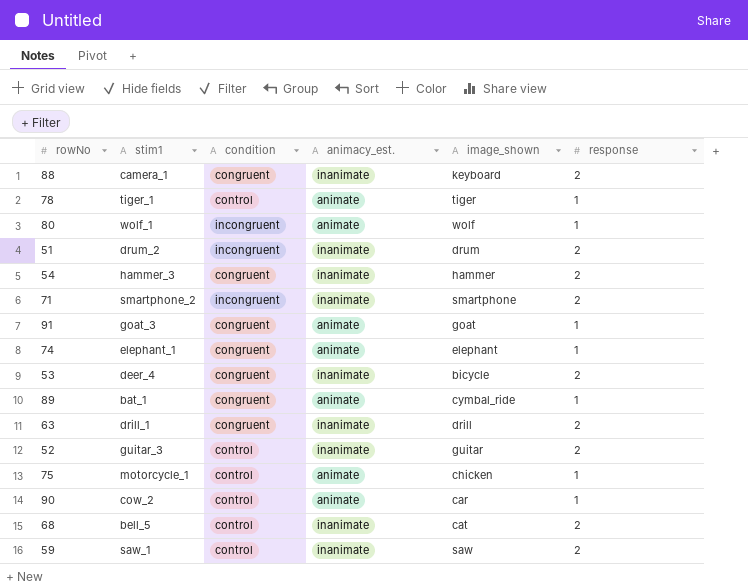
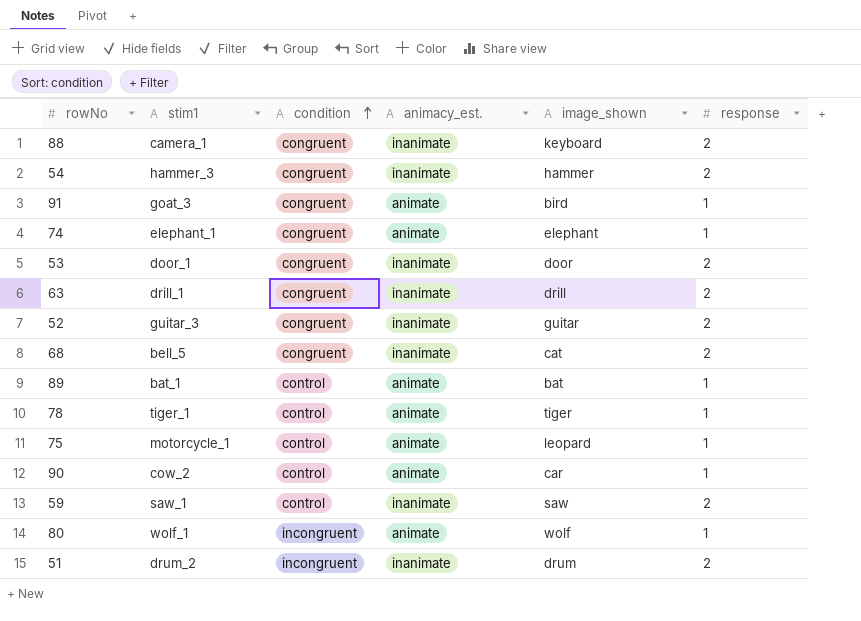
row order: none -> condition ascending
row 71: smartphone_2 | incongruent | inanimate | smartphone | 2 -> none
91 | image_shown: goat -> bird
53 | stim1: deer_4 -> door_1
53 | image_shown: bicycle -> door
52 | condition: control -> congruent
68 | condition: control -> congruent
89 | condition: congruent -> control
89 | image_shown: cymbal_ride -> bat
75 | image_shown: chicken -> leopard

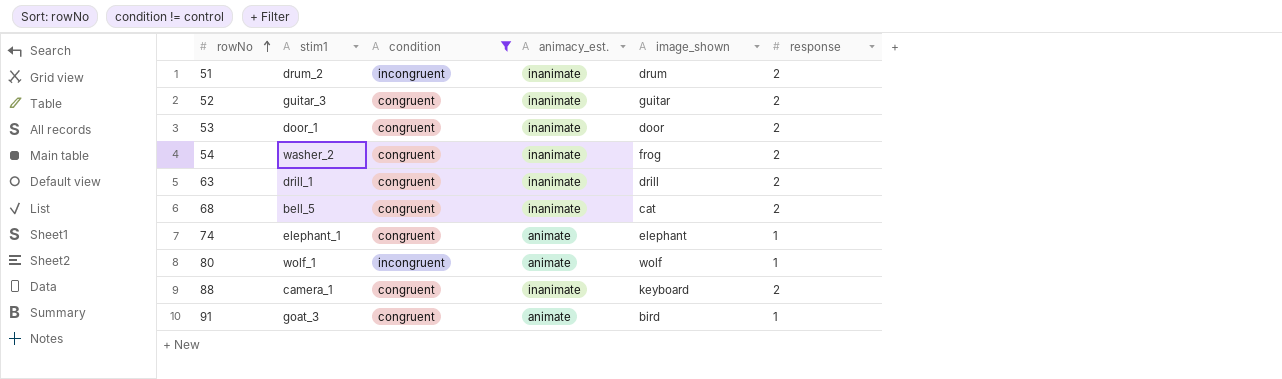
filter: none -> condition != control
row order: condition ascending -> rowNo ascending
54 | stim1: hammer_3 -> washer_2
54 | image_shown: hammer -> frog

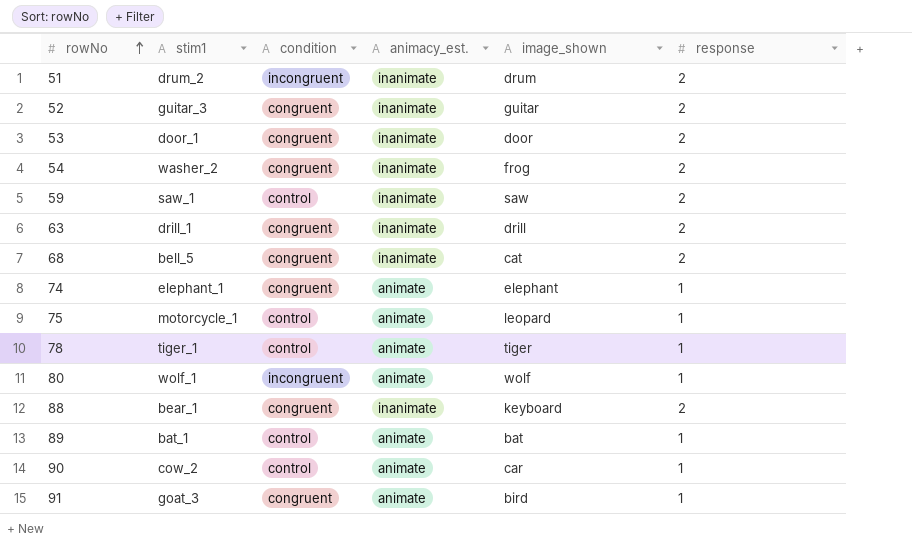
filter: condition != control -> none
88 | stim1: camera_1 -> bear_1

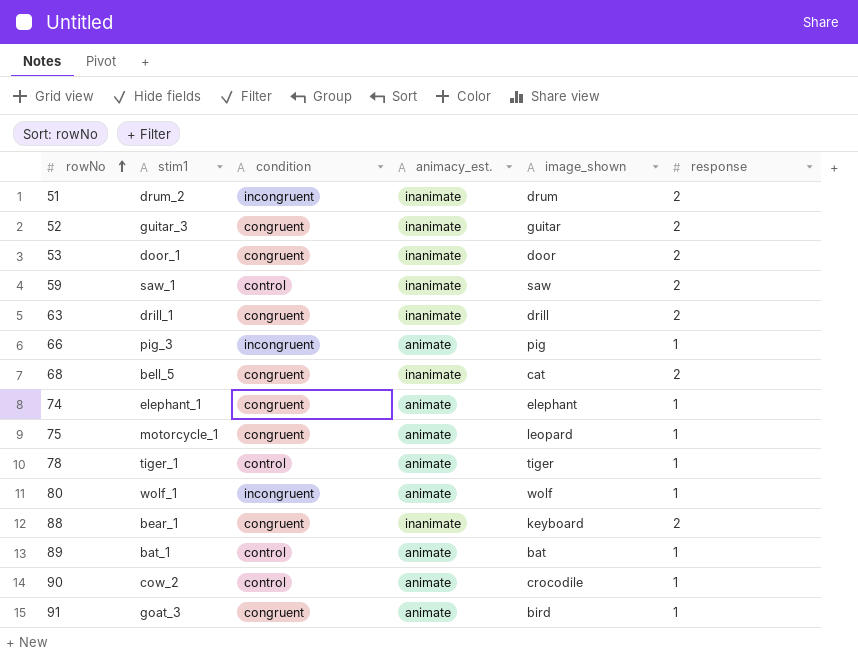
row 54: washer_2 | congruent | inanimate | frog | 2 -> none
row 66: none -> pig_3 | incongruent | animate | pig | 1
75 | condition: control -> congruent
90 | image_shown: car -> crocodile

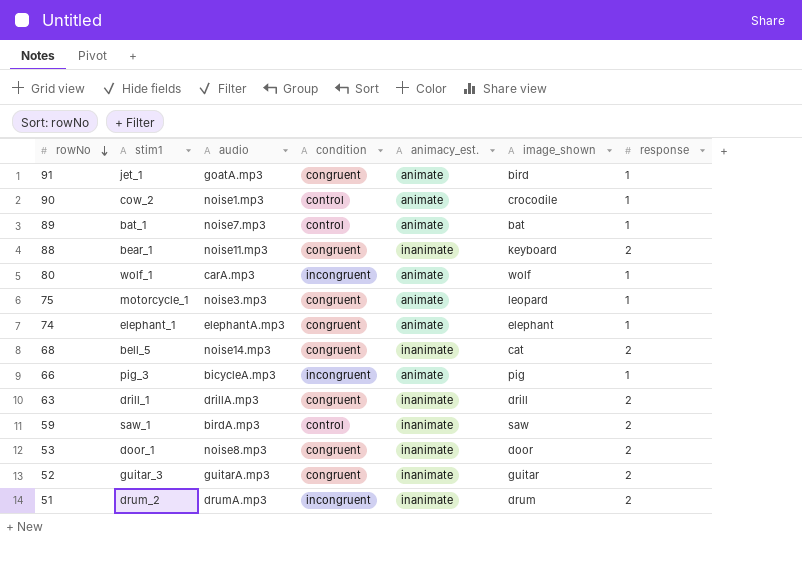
row order: rowNo ascending -> rowNo descending
column audio | position: none -> 3
row 78: tiger_1 | control | animate | tiger | 1 -> none
91 | stim1: goat_3 -> jet_1

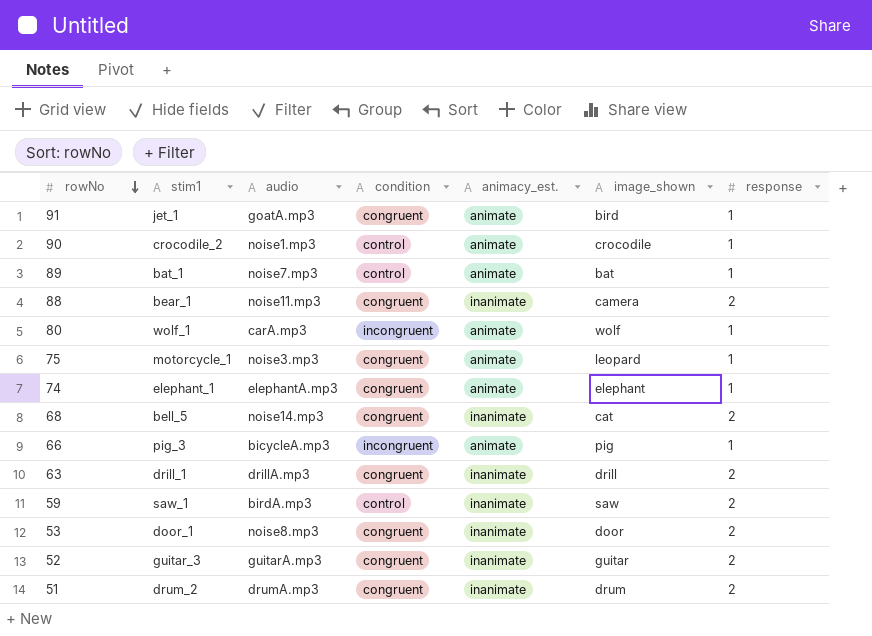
90 | stim1: cow_2 -> crocodile_2
88 | image_shown: keyboard -> camera
51 | condition: incongruent -> congruent

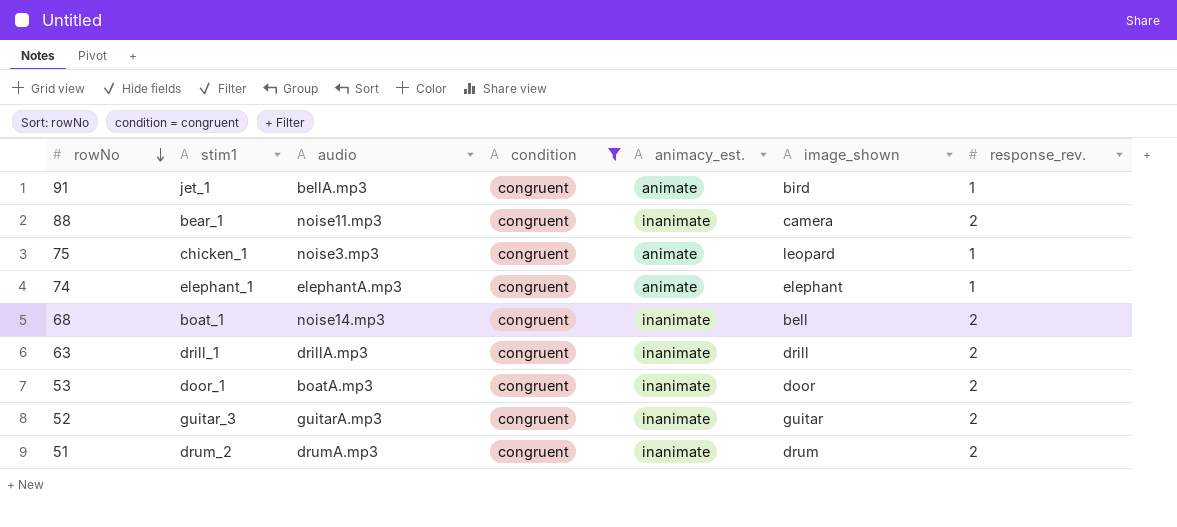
filter: none -> condition = congruent
column name: response -> response_rev.
91 | audio: goatA.mp3 -> bellA.mp3
75 | stim1: motorcycle_1 -> chicken_1
68 | stim1: bell_5 -> boat_1
68 | image_shown: cat -> bell
53 | audio: noise8.mp3 -> boatA.mp3

